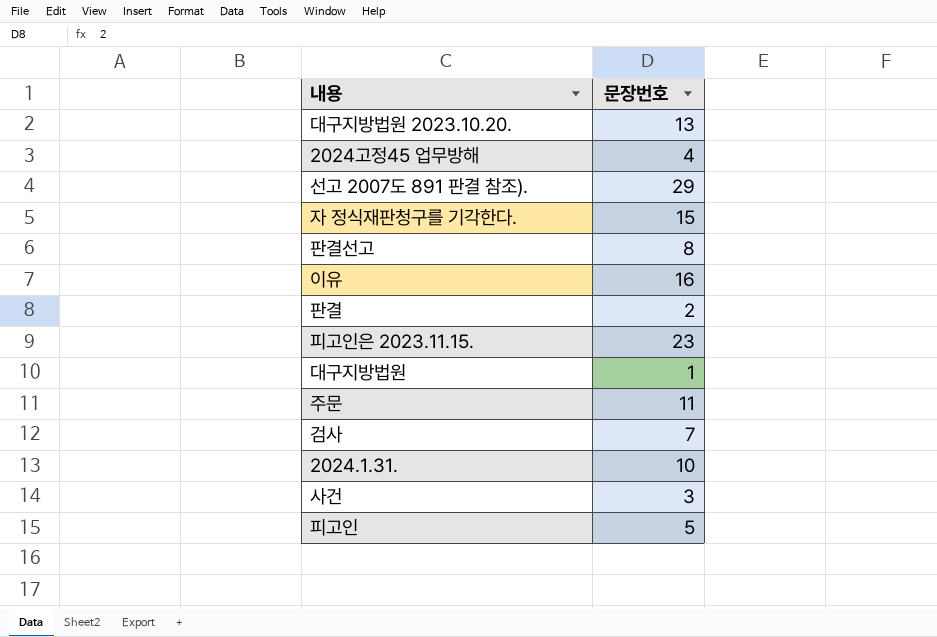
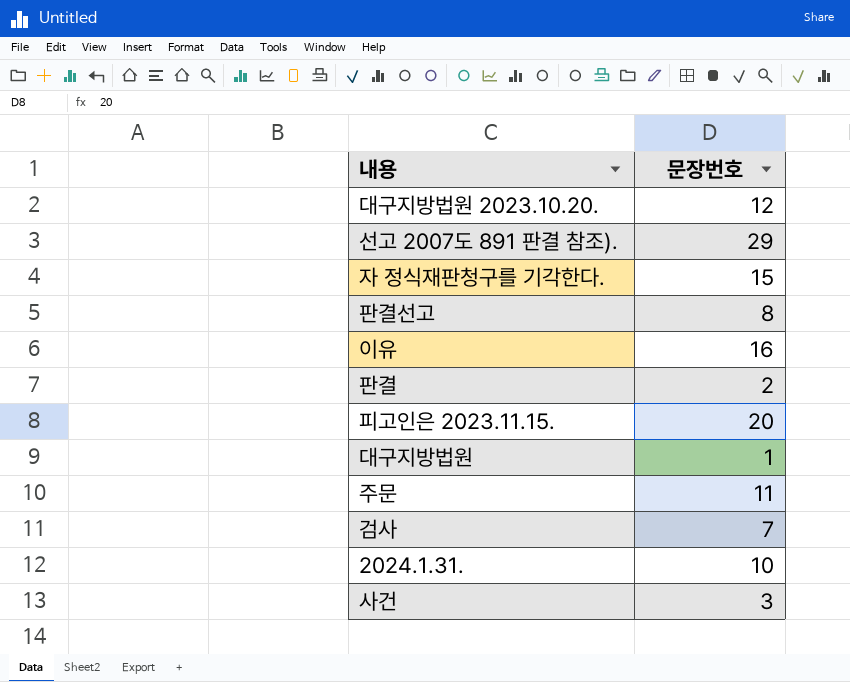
row 2024고정45 업무방해: 4 -> none
row 피고인: 5 -> none
대구지방법원 2023.10.20. | 문장번호: 13 -> 12
피고인은 2023.11.15. | 문장번호: 23 -> 20

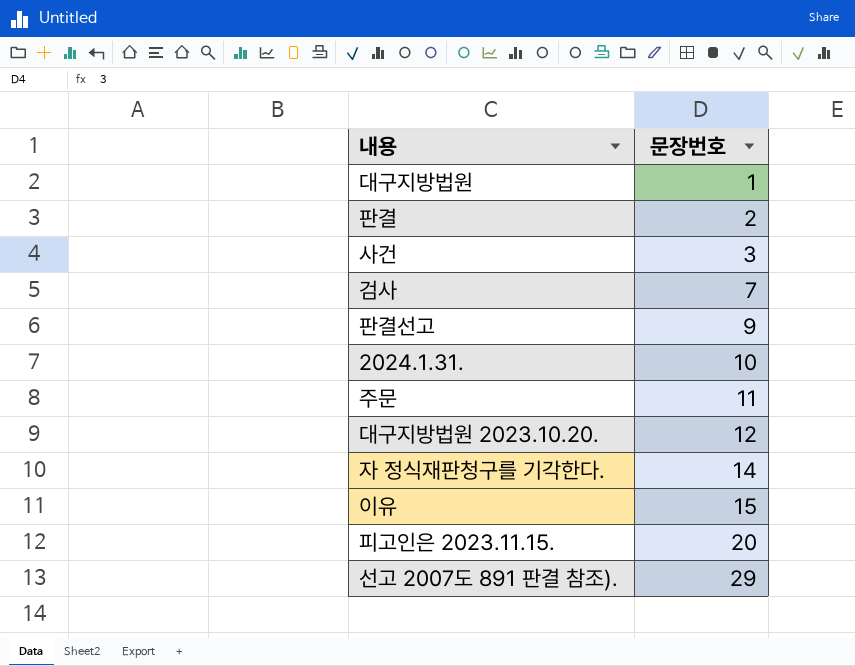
row order: none -> 문장번호 ascending
판결선고 | 문장번호: 8 -> 9
자 정식재판청구를 기각한다. | 문장번호: 15 -> 14
이유 | 문장번호: 16 -> 15

